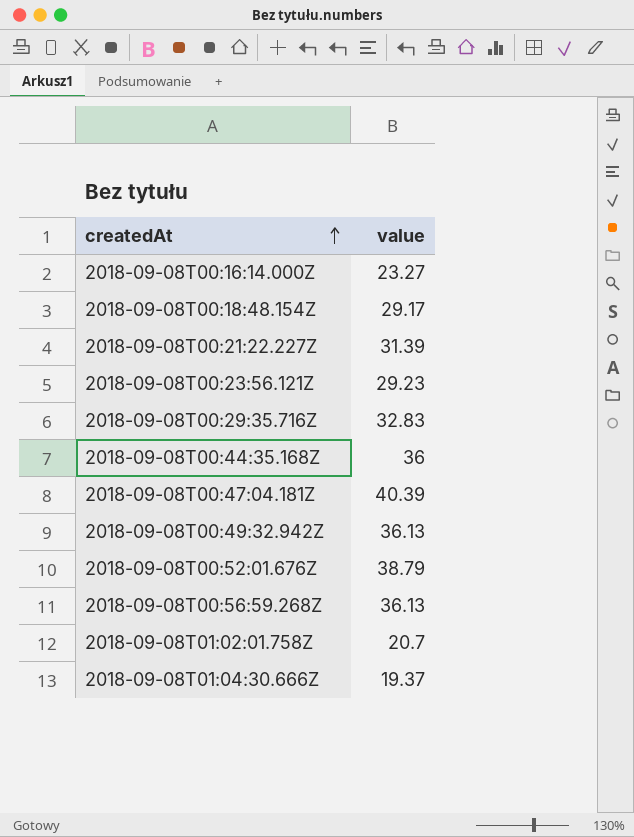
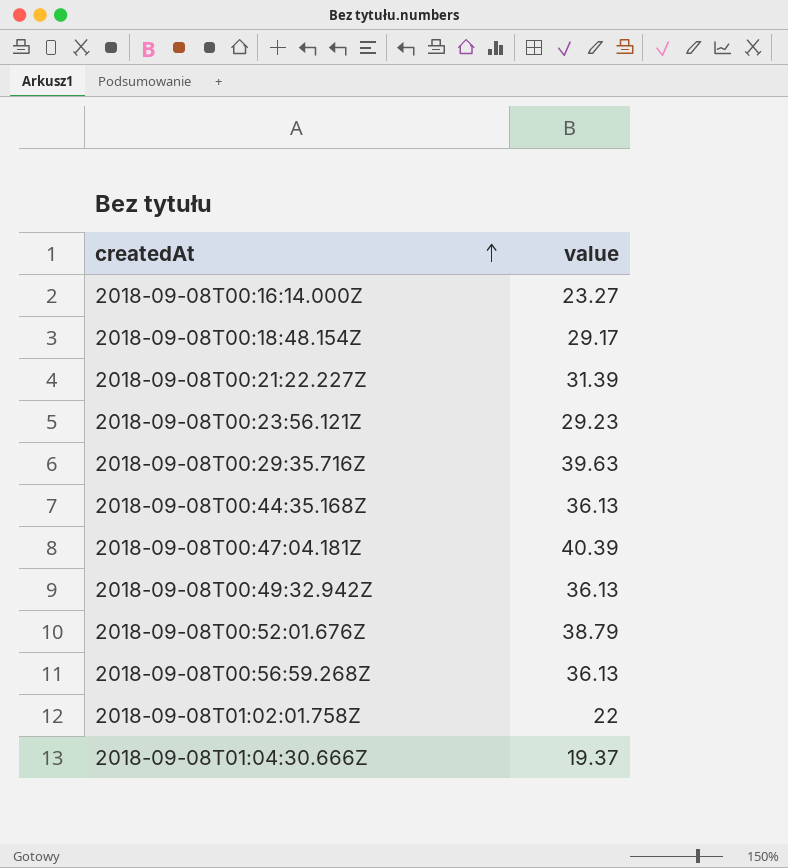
2018-09-08T00:29:35.716Z | value: 32.83 -> 39.63
2018-09-08T00:44:35.168Z | value: 36 -> 36.13
2018-09-08T01:02:01.758Z | value: 20.7 -> 22

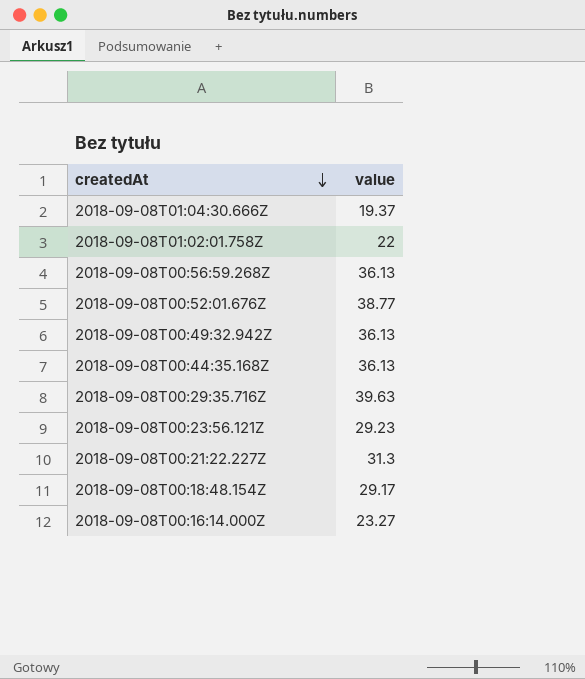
row order: createdAt ascending -> createdAt descending
row 2018-09-08T00:47:04.181Z: 40.39 -> none
2018-09-08T00:52:01.676Z | value: 38.79 -> 38.77
2018-09-08T00:21:22.227Z | value: 31.39 -> 31.3

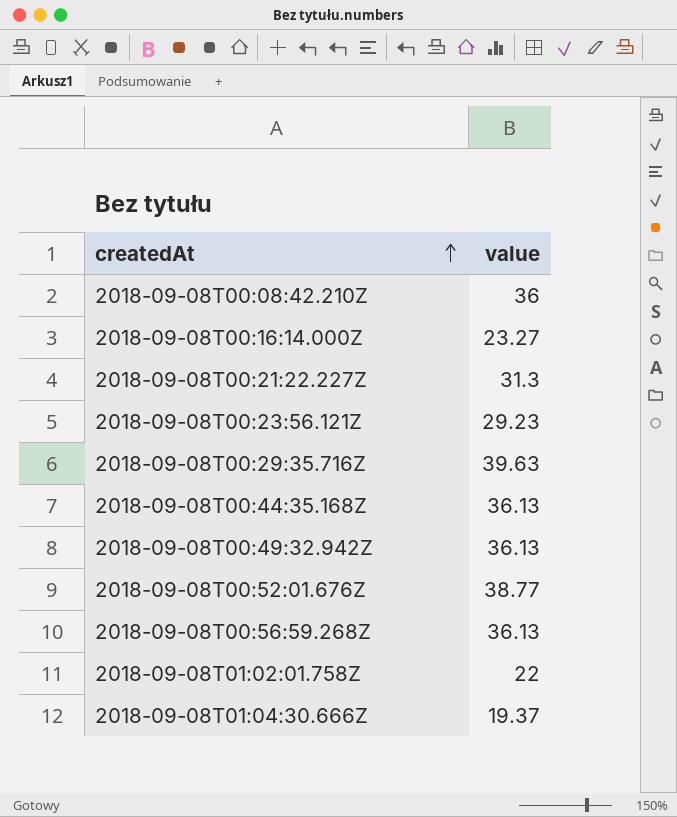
row order: createdAt descending -> createdAt ascending
row 2018-09-08T00:18:48.154Z: 29.17 -> none
row 2018-09-08T00:08:42.210Z: none -> 36

